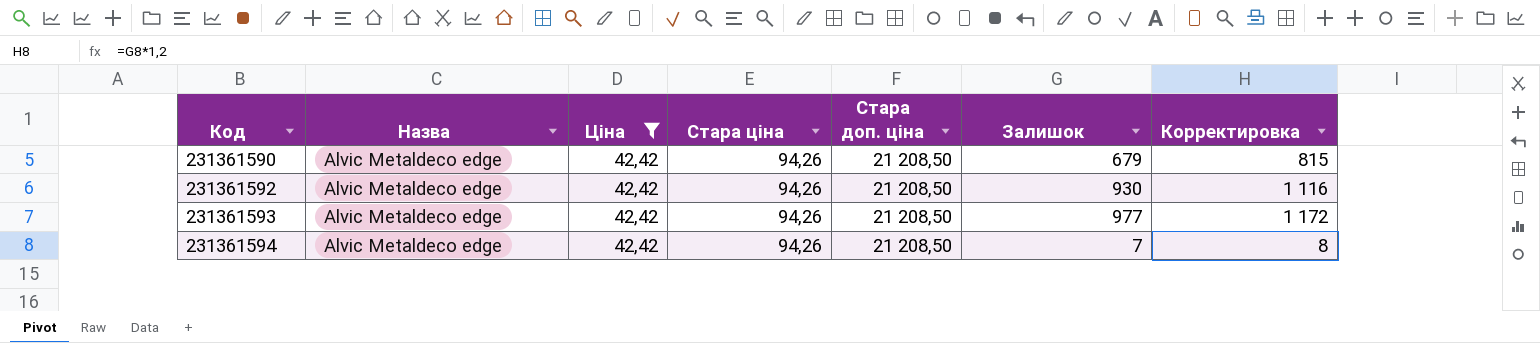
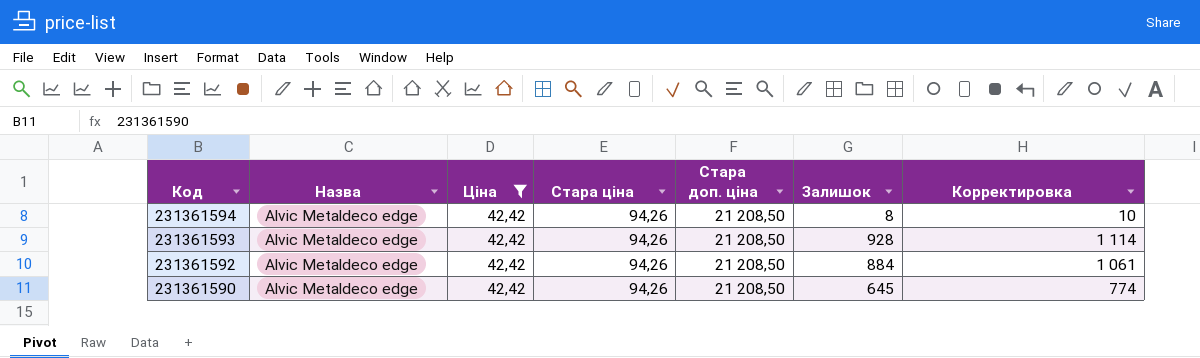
row order: Код ascending -> Код descending
231361594 | Залишок: 7 -> 8
231361594 | Корректировка: 8 -> 10
231361593 | Залишок: 977 -> 928
231361593 | Корректировка: 1 172 -> 1 114
231361592 | Залишок: 930 -> 884
231361592 | Корректировка: 1 116 -> 1 061
231361590 | Залишок: 679 -> 645
231361590 | Корректировка: 815 -> 774

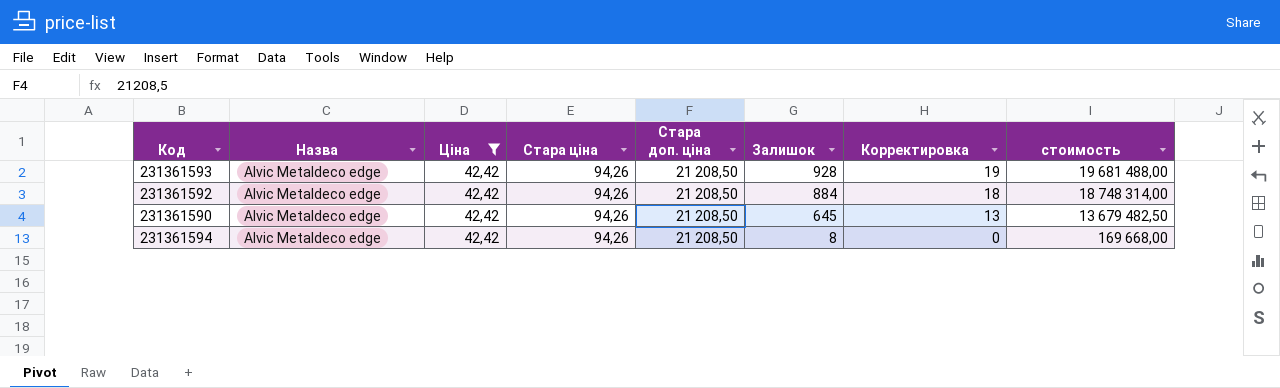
row order: Код descending -> Залишок descending
column Корректировка | formula: [Залишок] * 1,2 -> [Залишок] * 0,02
column стоимость | formula: none -> [Стара доп. ціна] * [Залишок]

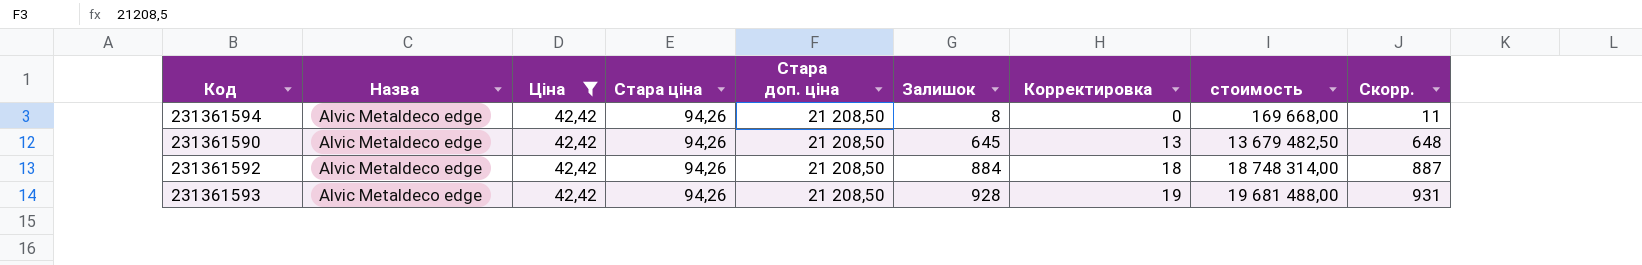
row order: Залишок descending -> Залишок ascending
column Скорр. | formula: none -> [Залишок] + 3

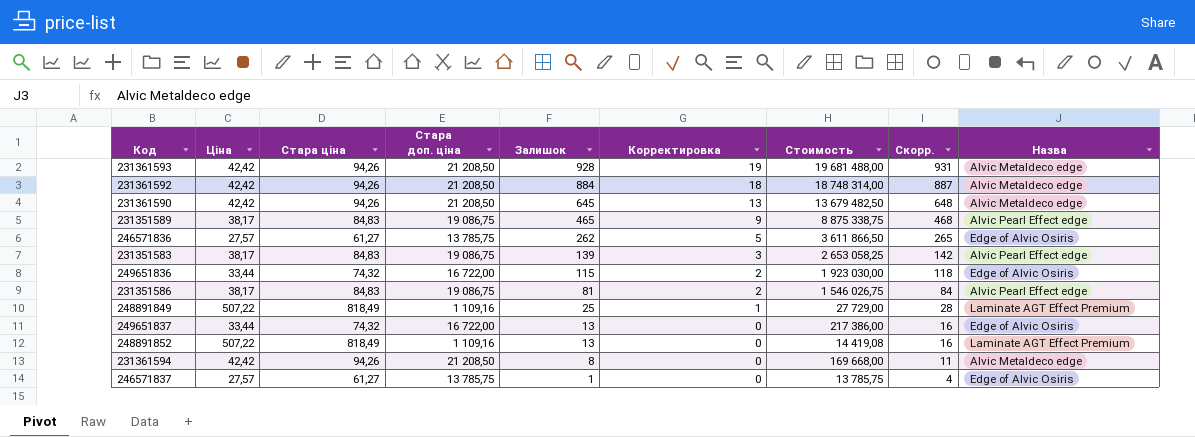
filter: Ціна = 42,42 -> none
row order: Залишок ascending -> Залишок descending
column name: стоимость -> Стоимость
column Назва | position: 2 -> 9

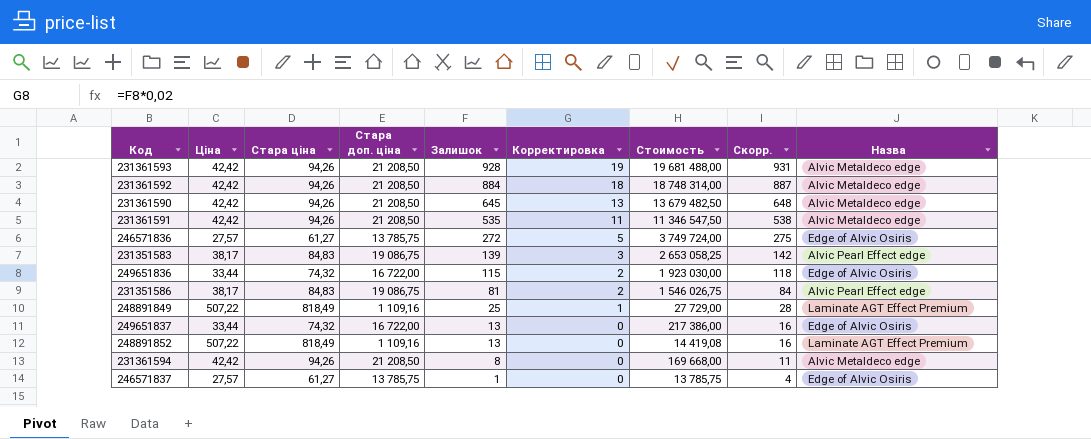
row 231351589: 38,17 | 84,83 | 19 086,75 | 465 | 9 | 8 875 338,75 | 468 | Alvic Pearl Effect edge -> none
row 231361591: none -> 42,42 | 94,26 | 21 208,50 | 535 | 11 | 11 346 547,50 | 538 | Alvic Metaldeco edge
246571836 | Залишок: 262 -> 272
246571836 | Стоимость: 3 611 866,50 -> 3 749 724,00
246571836 | Скорр.: 265 -> 275

